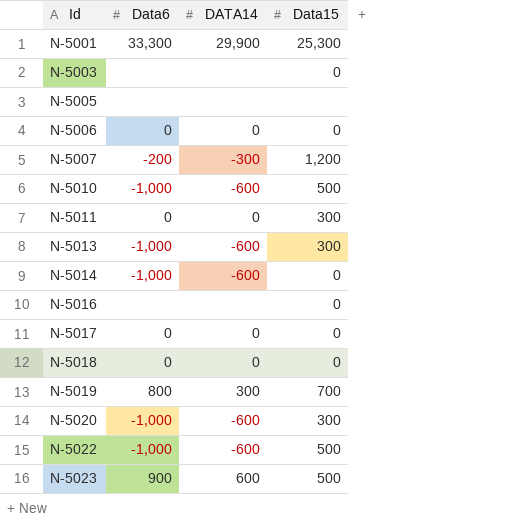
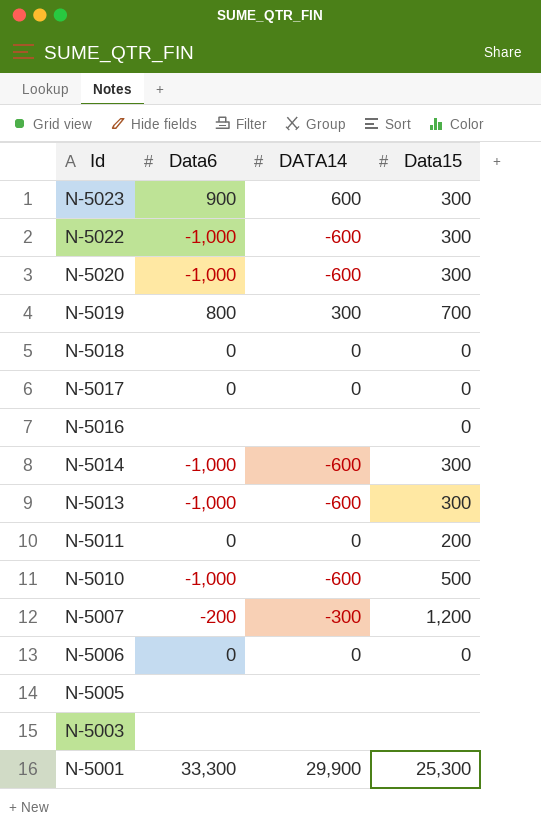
row order: Id ascending -> Id descending
N-5023 | Data15: 500 -> 300
N-5022 | Data15: 500 -> 300
N-5014 | Data15: 0 -> 300
N-5011 | Data15: 300 -> 200
N-5003 | Data15: 0 -> none

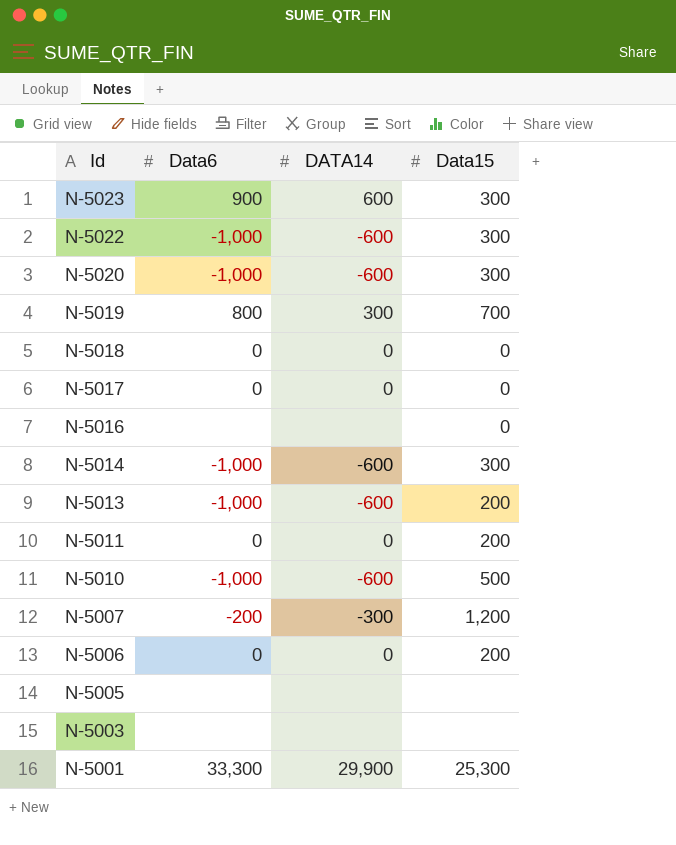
N-5013 | Data15: 300 -> 200
N-5006 | Data15: 0 -> 200

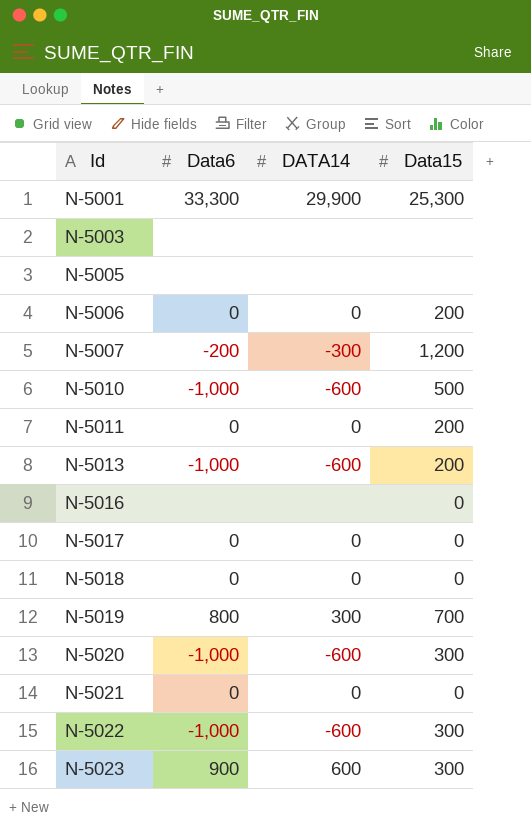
row order: Id descending -> Id ascending
row N-5014: -1,000 | -600 | 300 -> none
row N-5021: none -> 0 | 0 | 0

